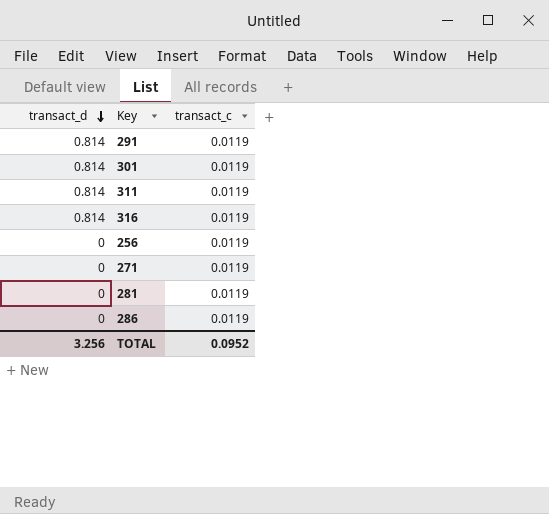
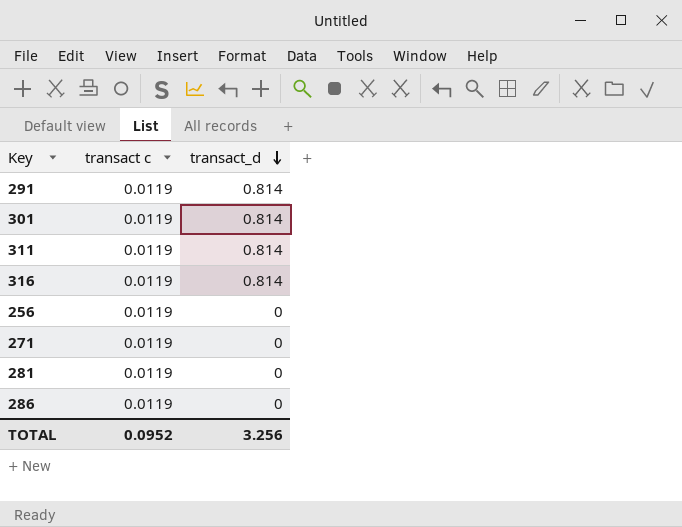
column name: transact_c -> transact c
column transact_d | position: 1 -> 3

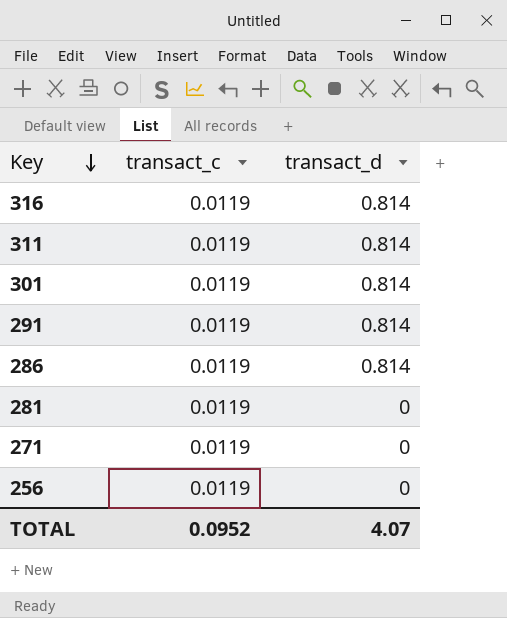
row order: transact_d descending -> Key descending
column name: transact c -> transact_c
286 | transact_d: 0 -> 0.814
TOTAL | transact_d: 3.256 -> 4.07

